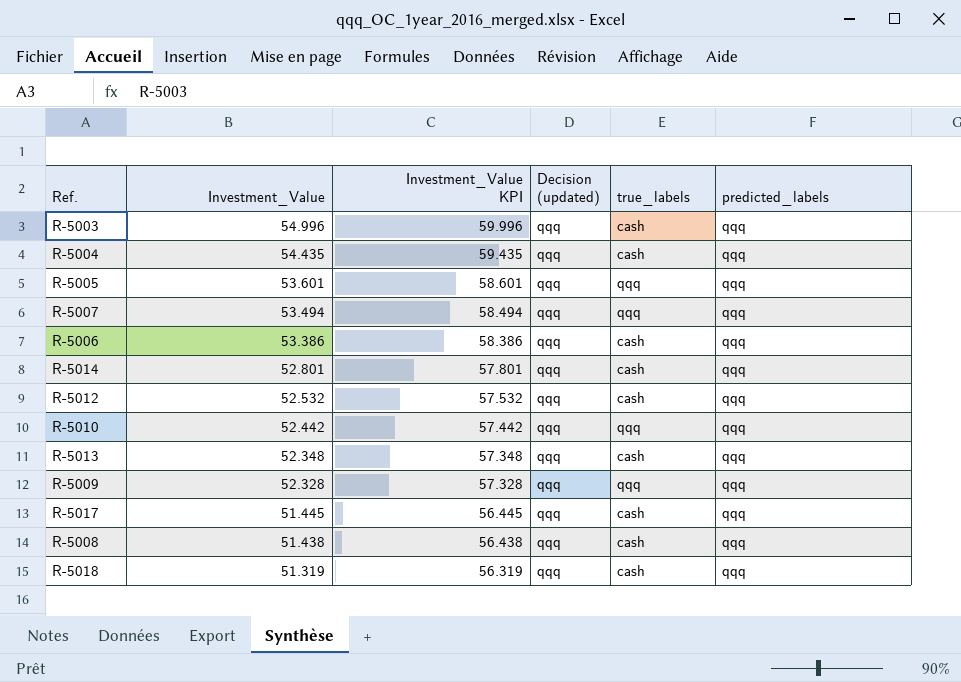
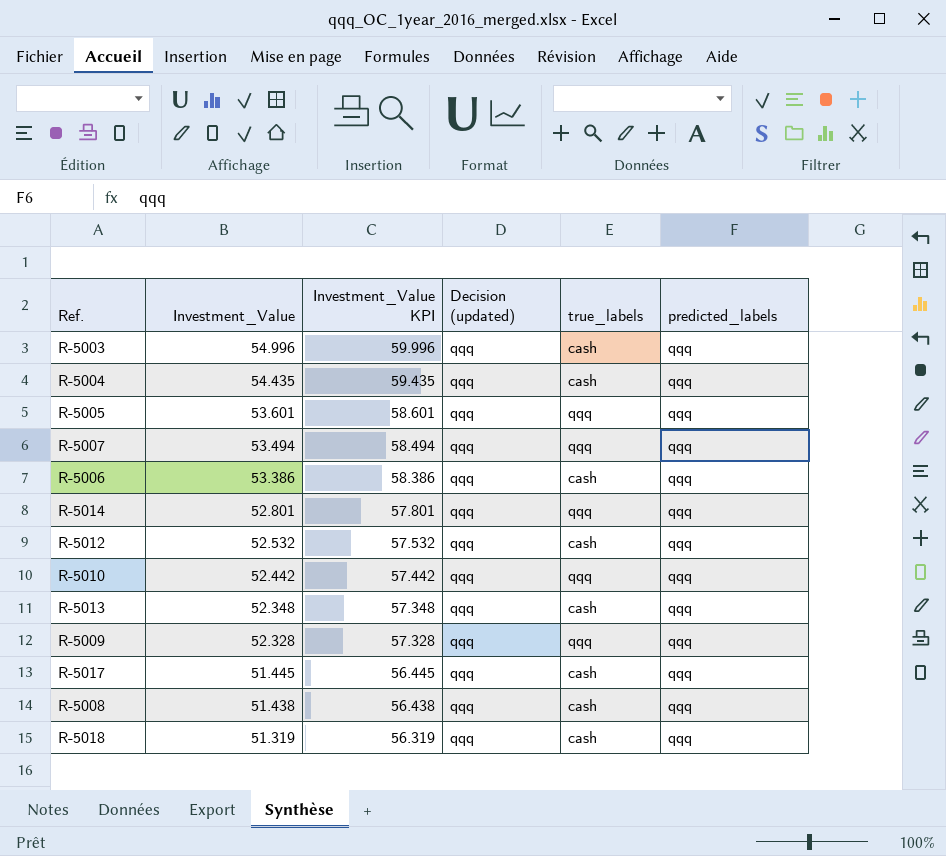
R-5014 | true_labels: cash -> qqq

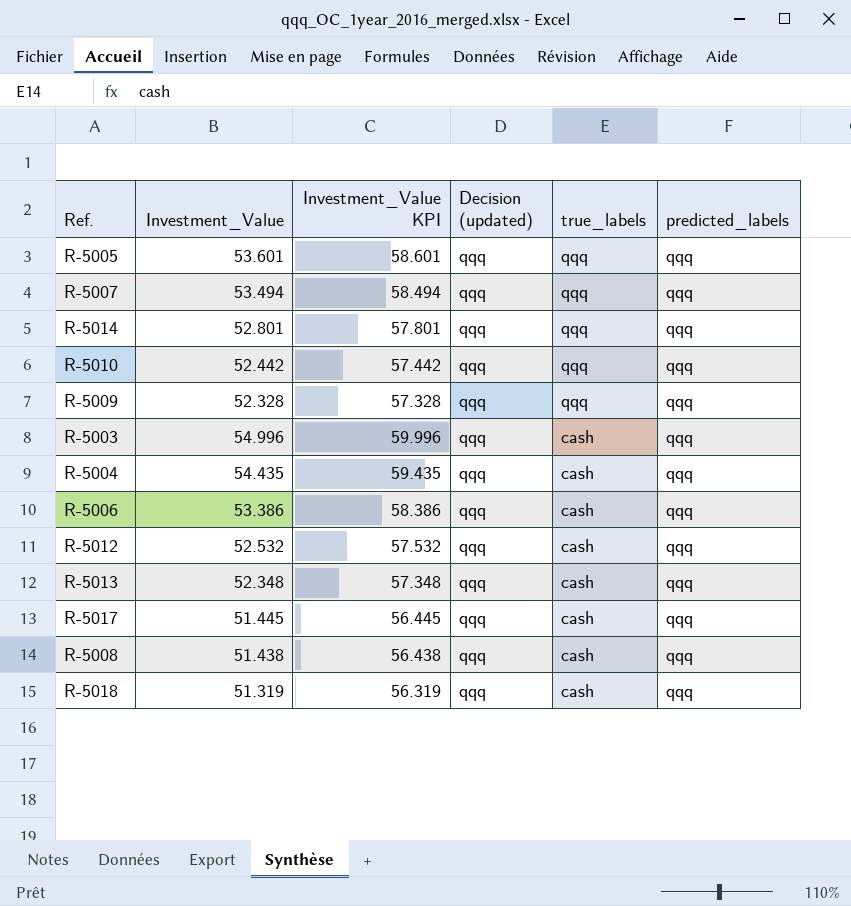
row order: Investment_Value descending -> true_labels descending

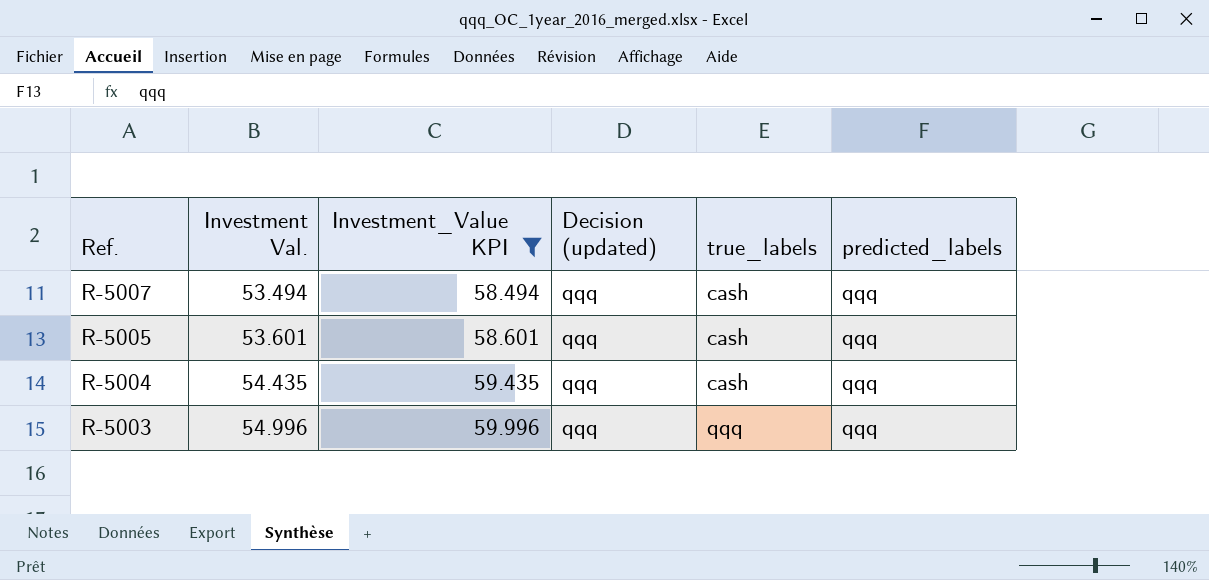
filter: none -> Investment_Value KPI >= 58.494
row order: true_labels descending -> Ref. descending
column name: Investment_Value -> Investment Val.
R-5007 | true_labels: qqq -> cash
R-5005 | true_labels: qqq -> cash
R-5003 | true_labels: cash -> qqq

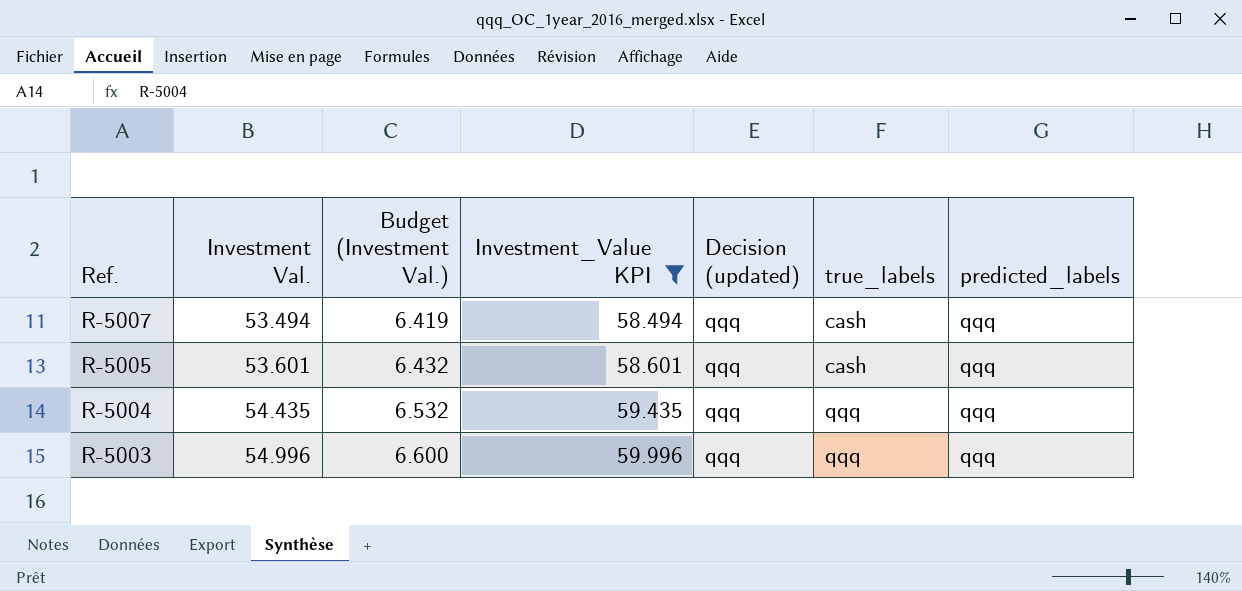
column Budget (Investment Val.) | formula: none -> [Investment Val.] * 0.12
R-5004 | true_labels: cash -> qqq

